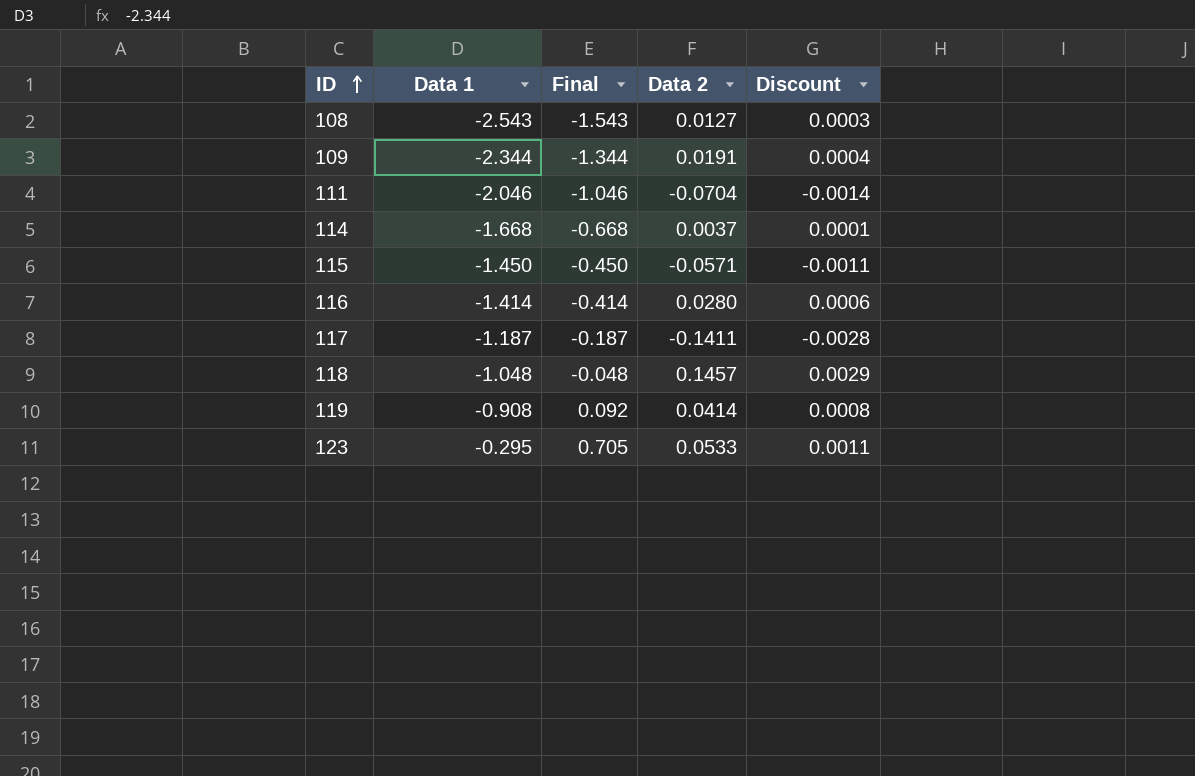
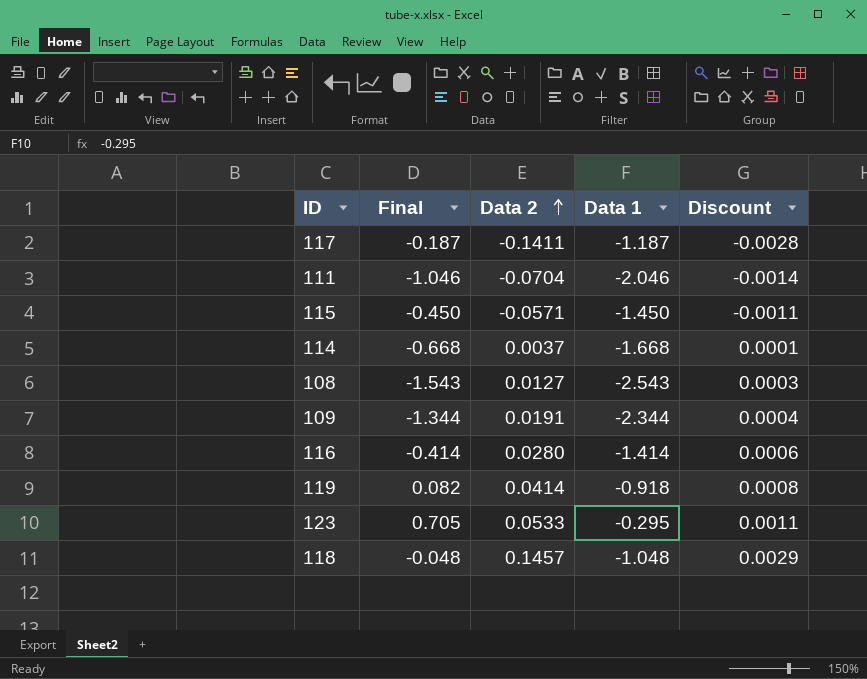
row order: ID ascending -> Data 2 ascending
column Data 1 | position: 2 -> 4
119 | Final: 0.092 -> 0.082
119 | Data 1: -0.908 -> -0.918

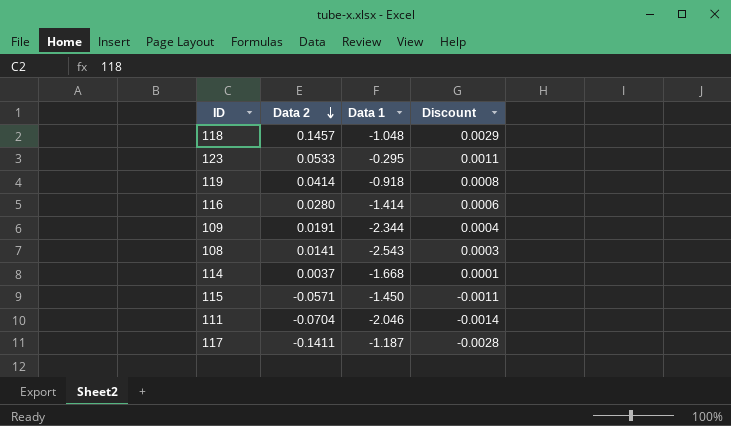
row order: Data 2 ascending -> Data 2 descending
column Final | formula: [Data 1] + 1 -> none
108 | Data 2: 0.0127 -> 0.0141

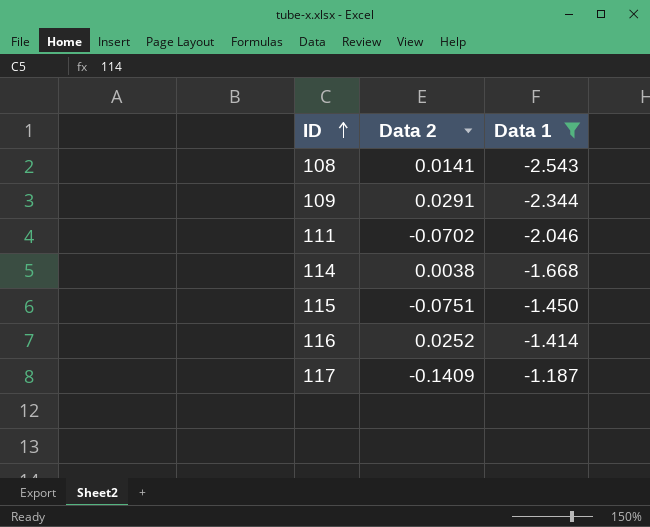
filter: none -> Data 1 <= -1.187
row order: Data 2 descending -> ID ascending
column Discount | formula: [Data 2] * 0.02 -> none
109 | Data 2: 0.0191 -> 0.0291
111 | Data 2: -0.0704 -> -0.0702
114 | Data 2: 0.0037 -> 0.0038
115 | Data 2: -0.0571 -> -0.0751
116 | Data 2: 0.0280 -> 0.0252
117 | Data 2: -0.1411 -> -0.1409

